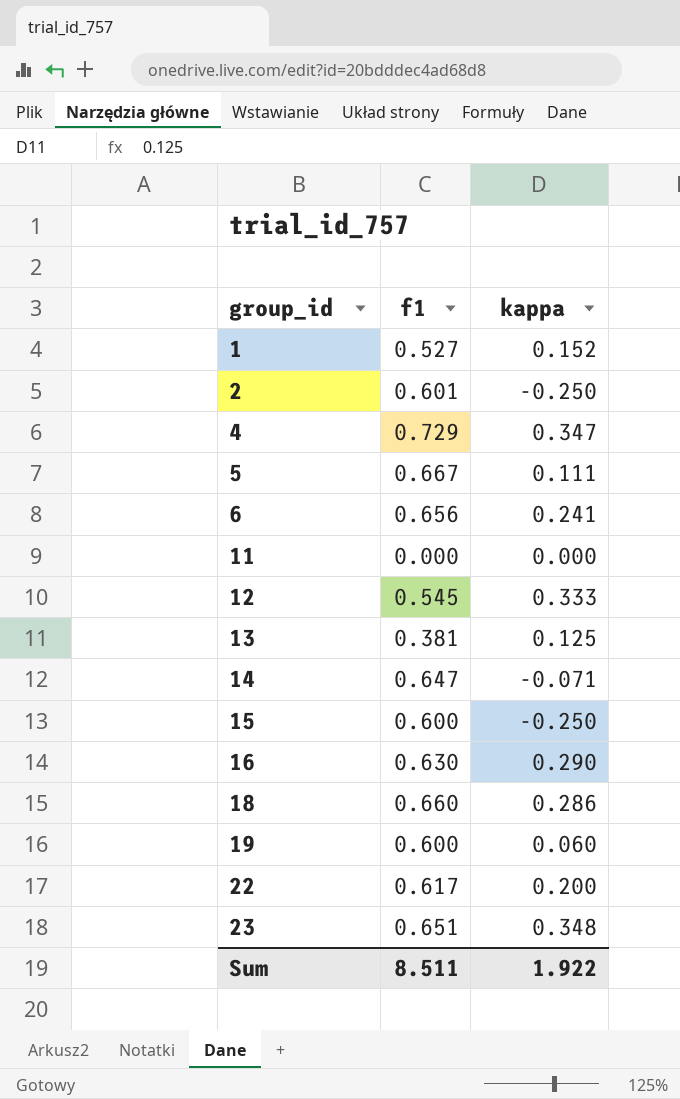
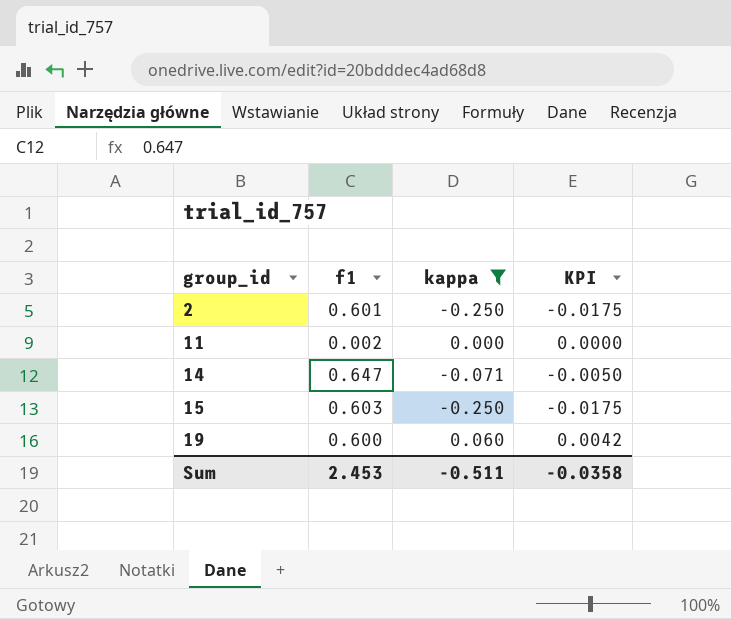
filter: none -> kappa <= 0.060
column KPI | formula: none -> [kappa] * 0.07
11 | f1: 0.000 -> 0.002
15 | f1: 0.600 -> 0.603
Sum | f1: 8.511 -> 2.453
Sum | kappa: 1.922 -> -0.511

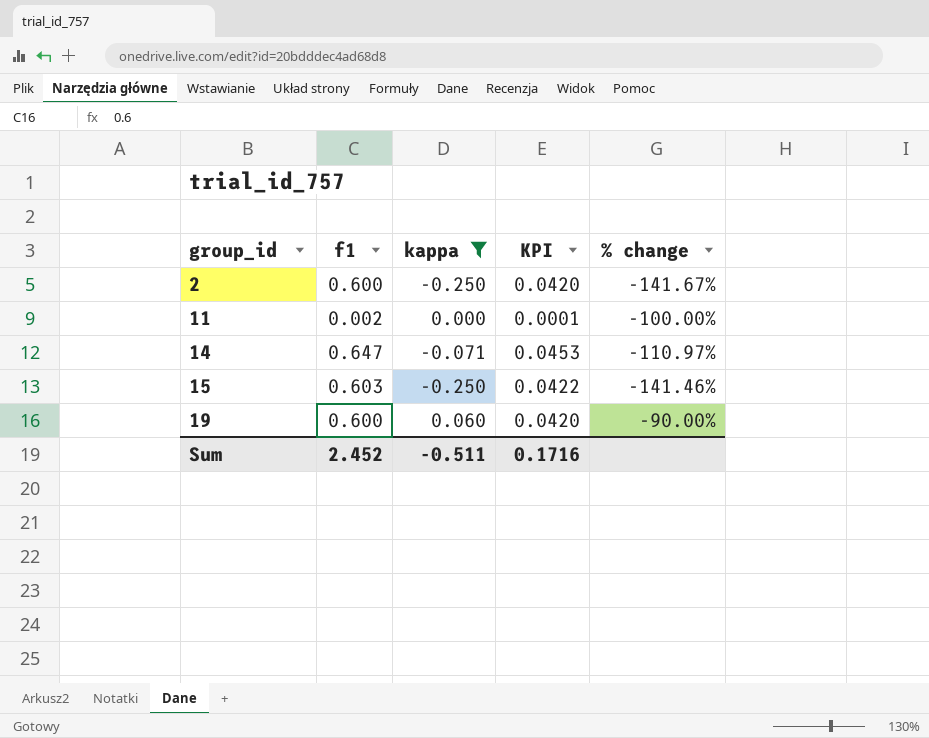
column KPI | formula: [kappa] * 0.07 -> [f1] * 0.07
column % change | formula: none -> ([kappa] - [f1]) / [f1]
2 | f1: 0.601 -> 0.600
Sum | f1: 2.453 -> 2.452
Sum | KPI: -0.0358 -> 0.1716

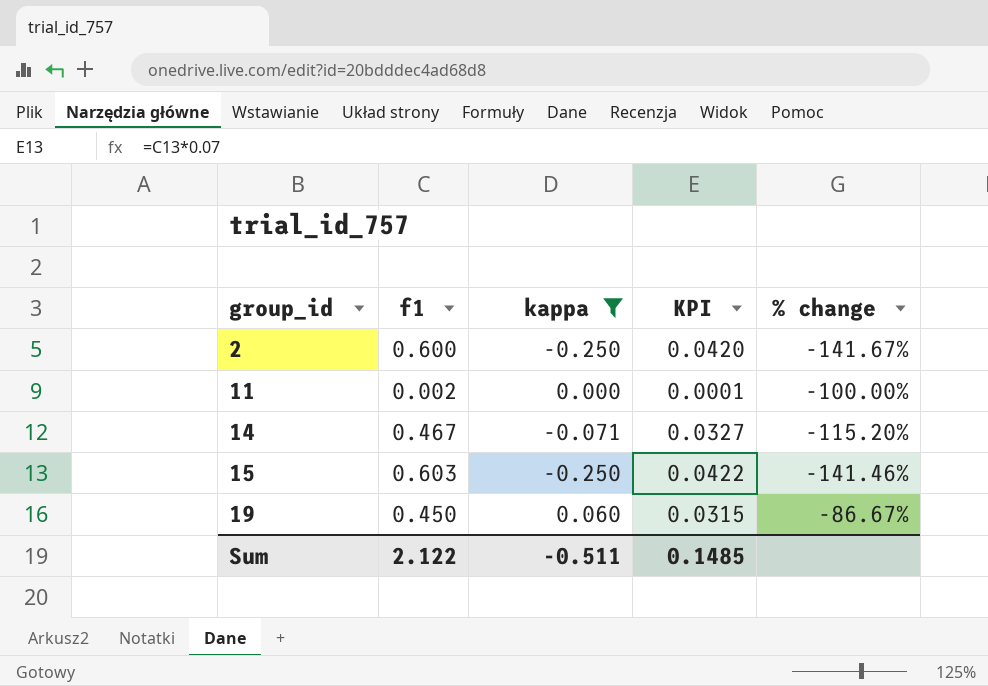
14 | f1: 0.647 -> 0.467
14 | KPI: 0.0453 -> 0.0327
14 | % change: -110.97% -> -115.20%
19 | f1: 0.600 -> 0.450
19 | KPI: 0.0420 -> 0.0315
19 | % change: -90.00% -> -86.67%
Sum | f1: 2.452 -> 2.122
Sum | KPI: 0.1716 -> 0.1485

